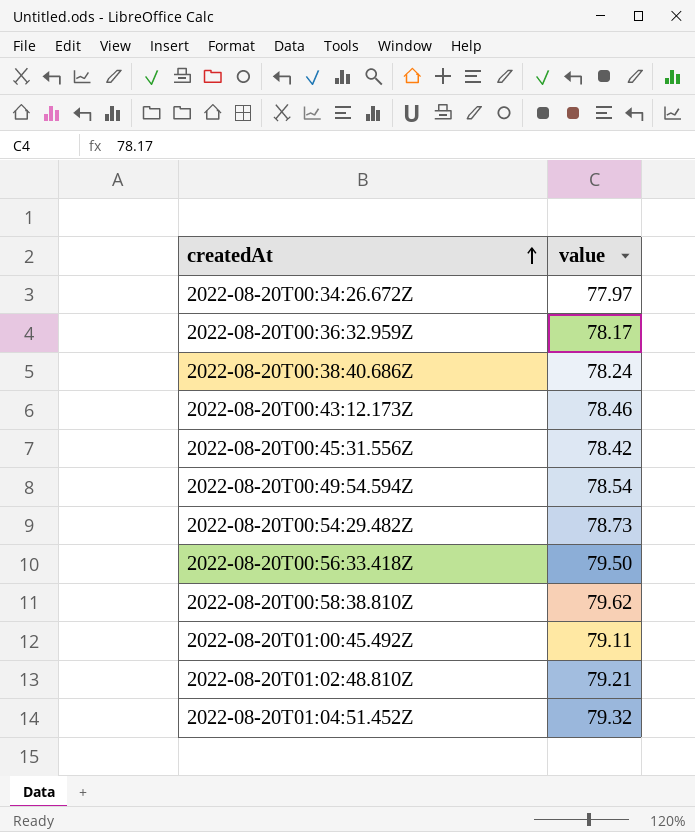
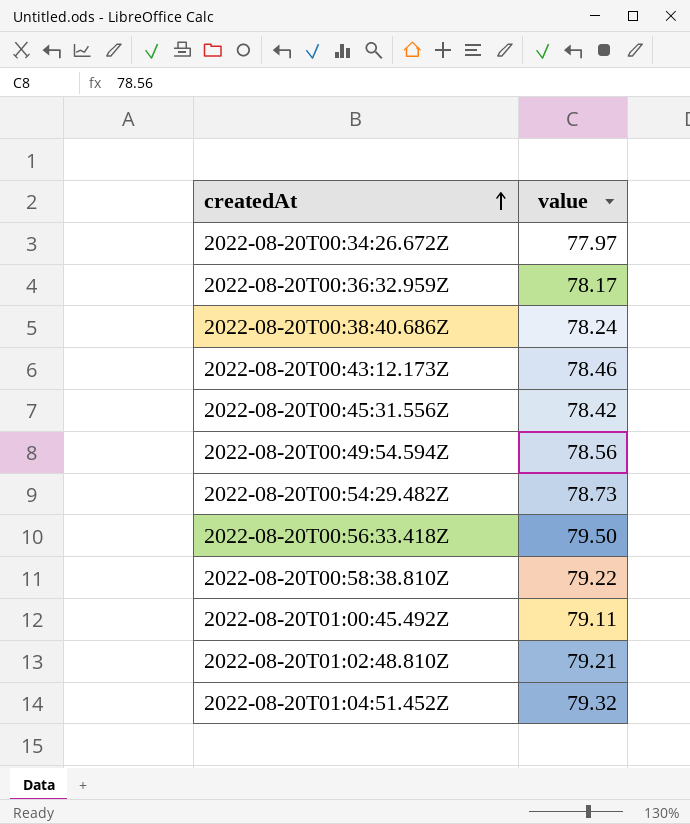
2022-08-20T00:49:54.594Z | value: 78.54 -> 78.56
2022-08-20T00:58:38.810Z | value: 79.62 -> 79.22

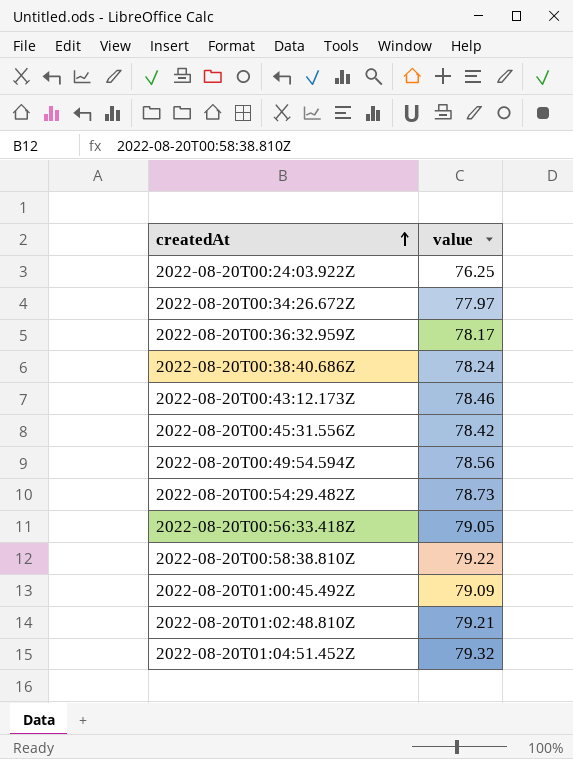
row 2022-08-20T00:24:03.922Z: none -> 76.25
2022-08-20T00:56:33.418Z | value: 79.50 -> 79.05
2022-08-20T01:00:45.492Z | value: 79.11 -> 79.09

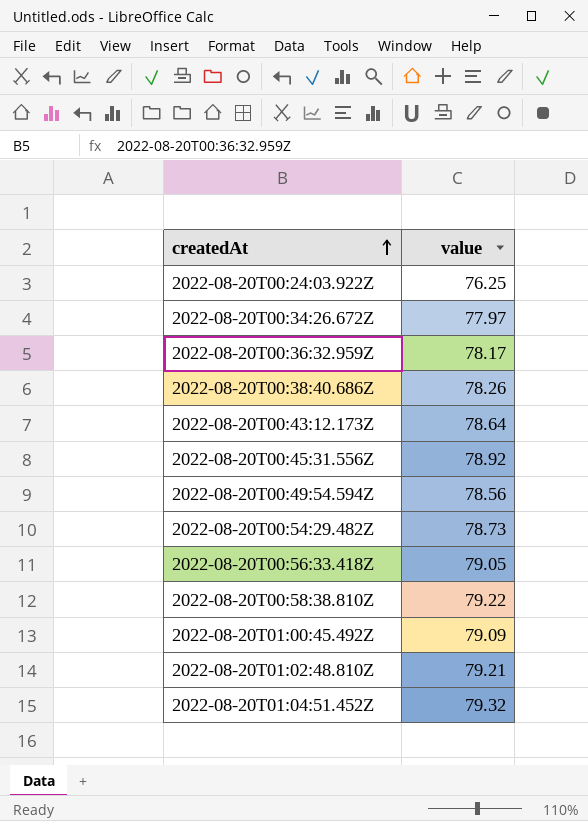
2022-08-20T00:38:40.686Z | value: 78.24 -> 78.26
2022-08-20T00:43:12.173Z | value: 78.46 -> 78.64
2022-08-20T00:45:31.556Z | value: 78.42 -> 78.92

